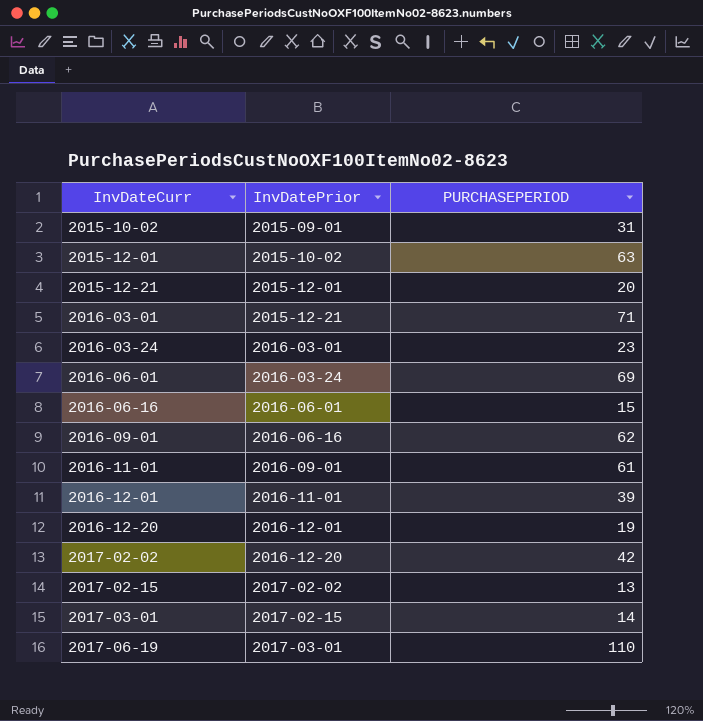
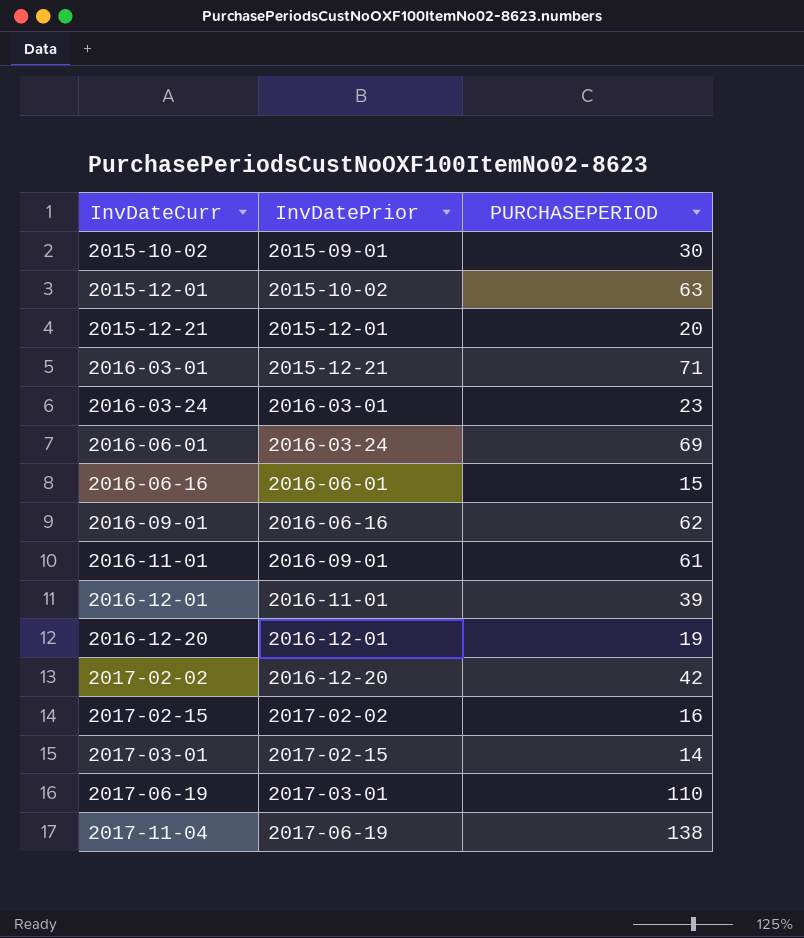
2015-10-02 | PURCHASEPERIOD: 31 -> 30
2017-02-15 | PURCHASEPERIOD: 13 -> 16
row 2017-11-04: none -> 2017-06-19 | 138

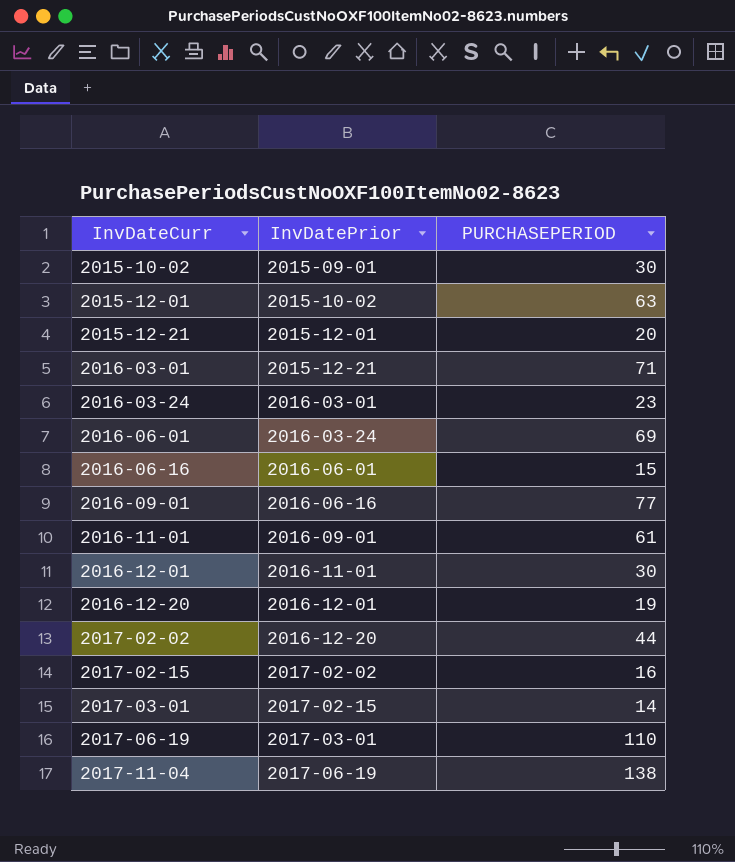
2016-09-01 | PURCHASEPERIOD: 62 -> 77
2016-12-01 | PURCHASEPERIOD: 39 -> 30
2017-02-02 | PURCHASEPERIOD: 42 -> 44

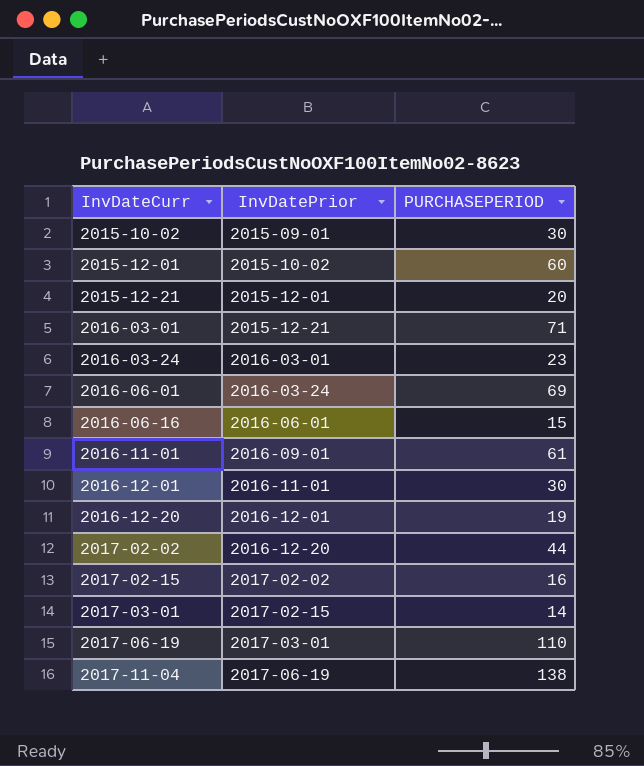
row 2016-09-01: 2016-06-16 | 77 -> none
2015-12-01 | PURCHASEPERIOD: 63 -> 60

